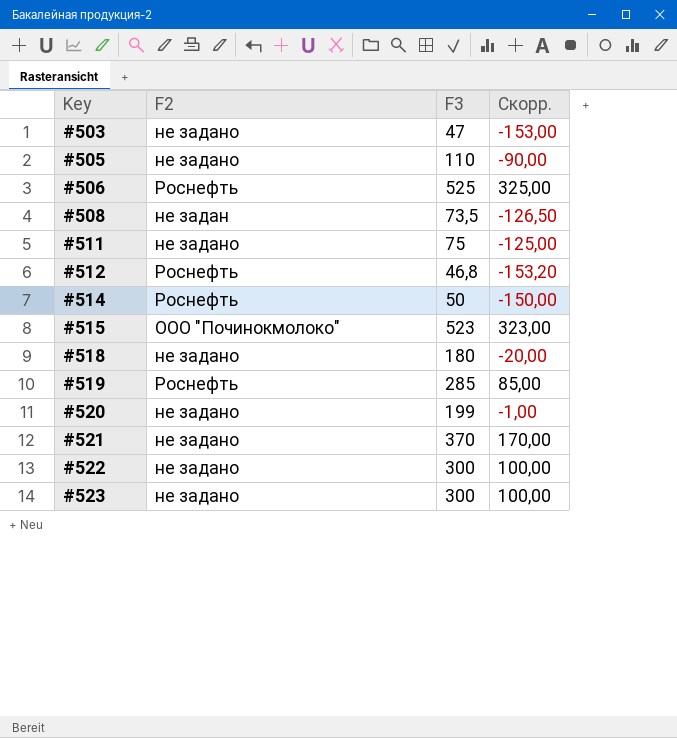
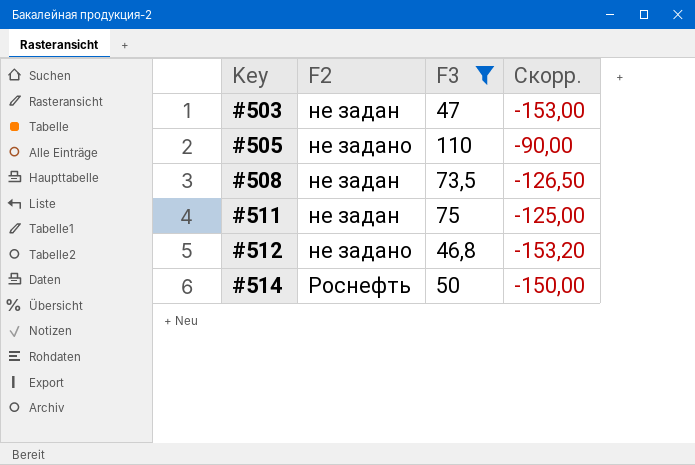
filter: none -> F3 <= 110
#503 | F2: не задано -> не задан
#511 | F2: не задано -> не задан
#512 | F2: Роснефть -> не задано

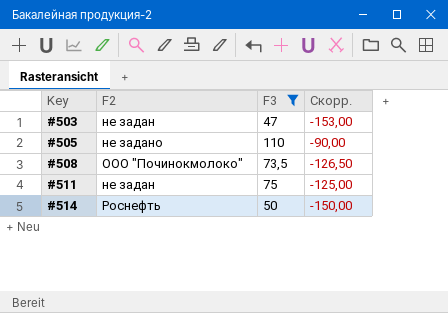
row #512: не задано | 46,8 | -153,20 -> none
#508 | F2: не задан -> ООО "Починокмолоко"

